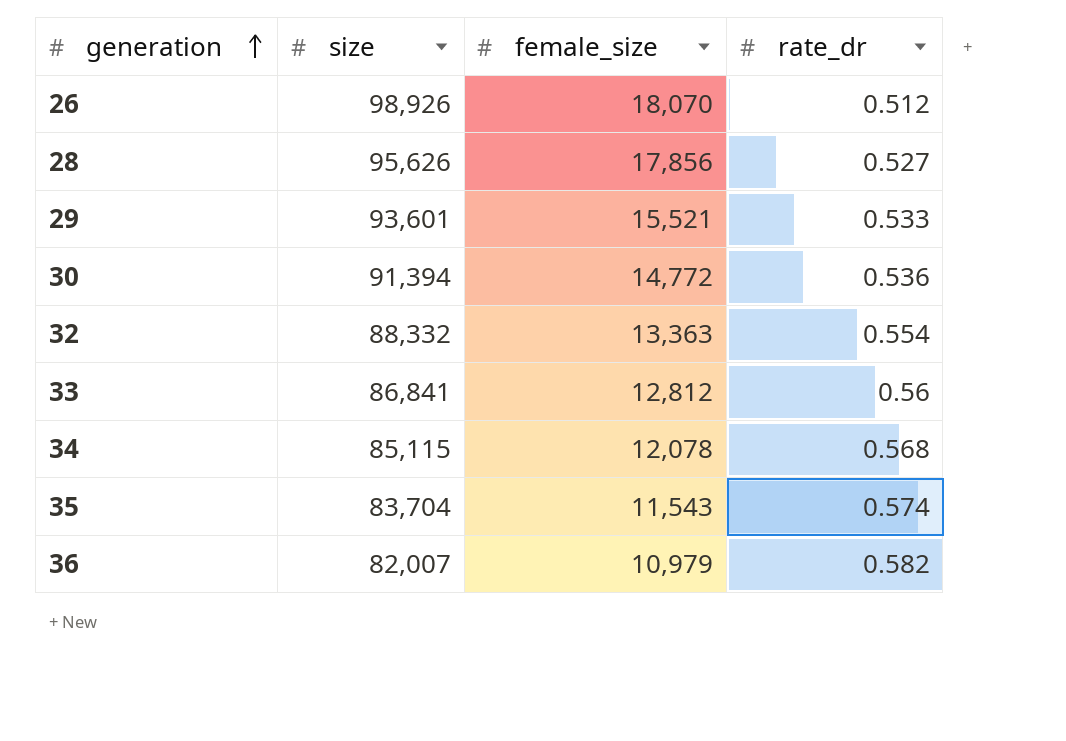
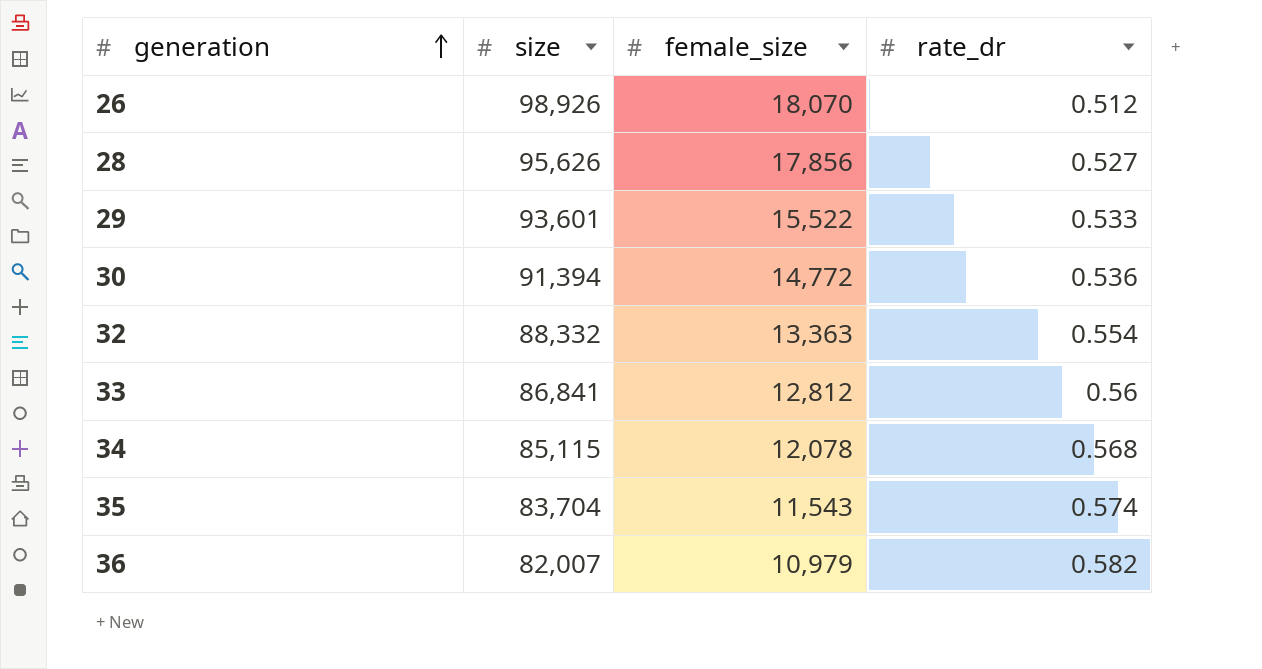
29 | female_size: 15,521 -> 15,522

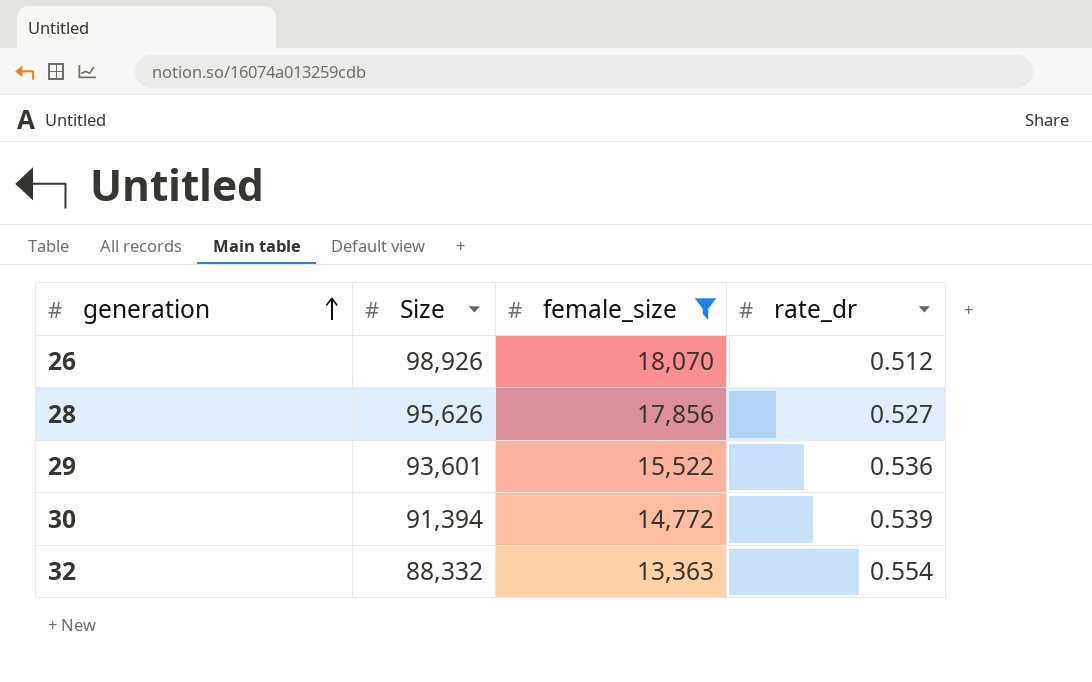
filter: none -> female_size >= 13,363
column name: size -> Size
29 | rate_dr: 0.533 -> 0.536
30 | rate_dr: 0.536 -> 0.539

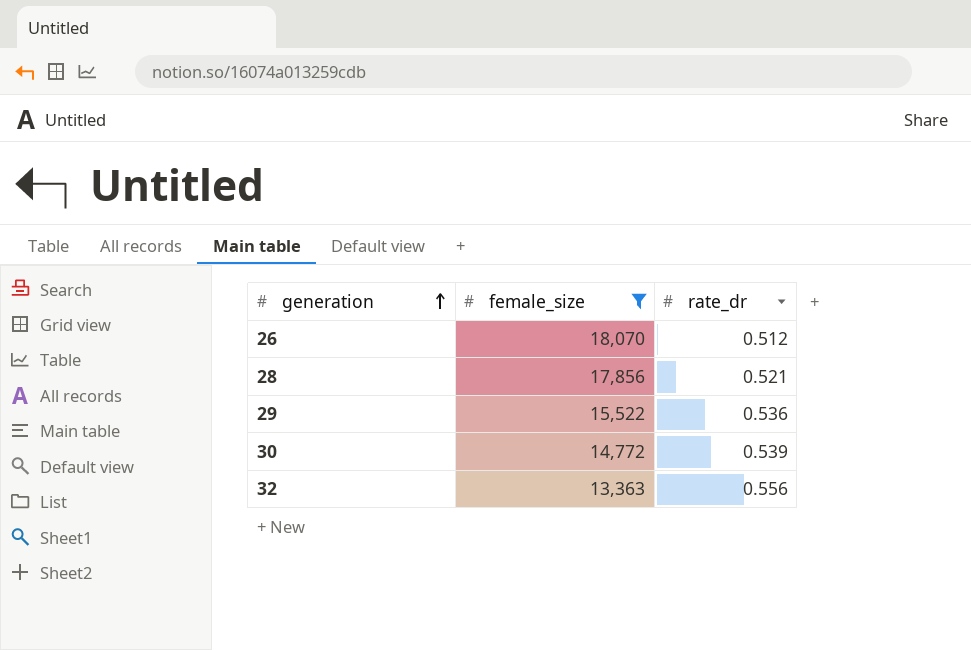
column Size | position: 2 -> none
28 | rate_dr: 0.527 -> 0.521
32 | rate_dr: 0.554 -> 0.556

